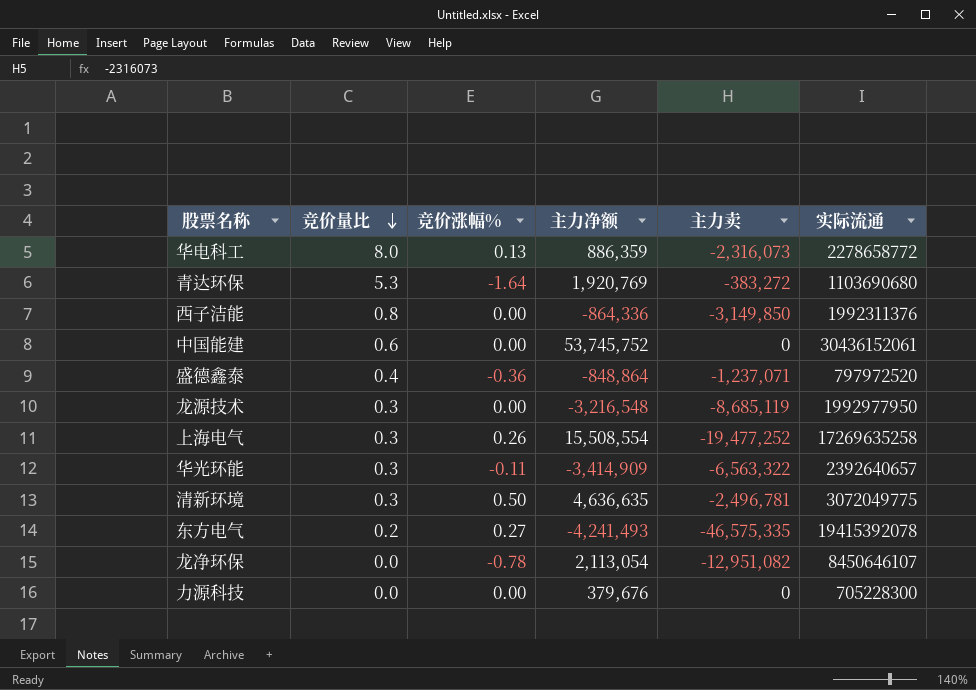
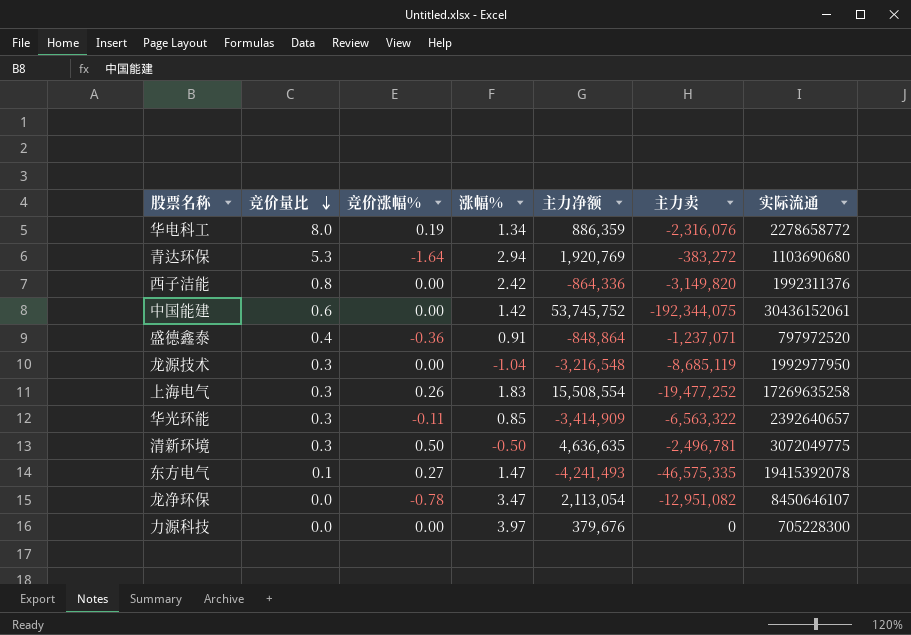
column 涨幅% | position: none -> 4
华电科工 | 竞价涨幅%: 0.13 -> 0.19
华电科工 | 主力卖: -2,316,073 -> -2,316,076
西子洁能 | 主力卖: -3,149,850 -> -3,149,820
中国能建 | 主力卖: 0 -> -192,344,075
东方电气 | 竞价量比: 0.2 -> 0.1

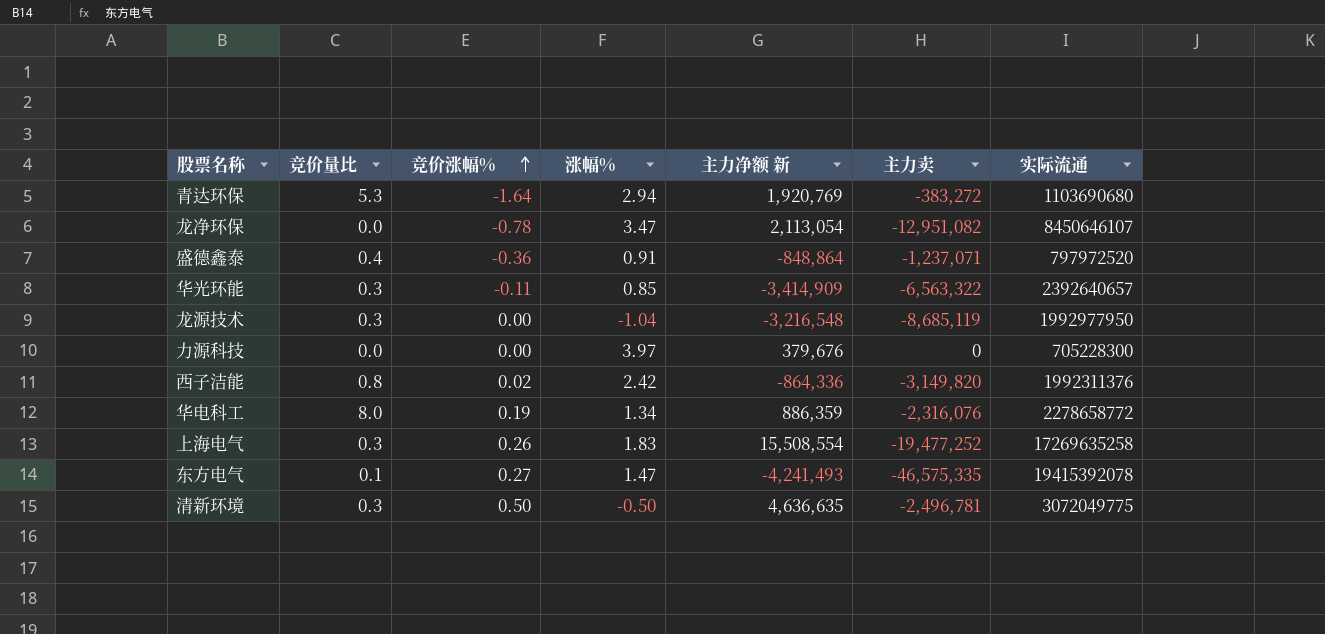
row order: 竞价量比 descending -> 竞价涨幅% ascending
column name: 主力净额 -> 主力净额 新
row 中国能建: 0.6 | 0.00 | 1.42 | 53,745,752 | -192,344,075 | 30436152061 -> none
西子洁能 | 竞价涨幅%: 0.00 -> 0.02

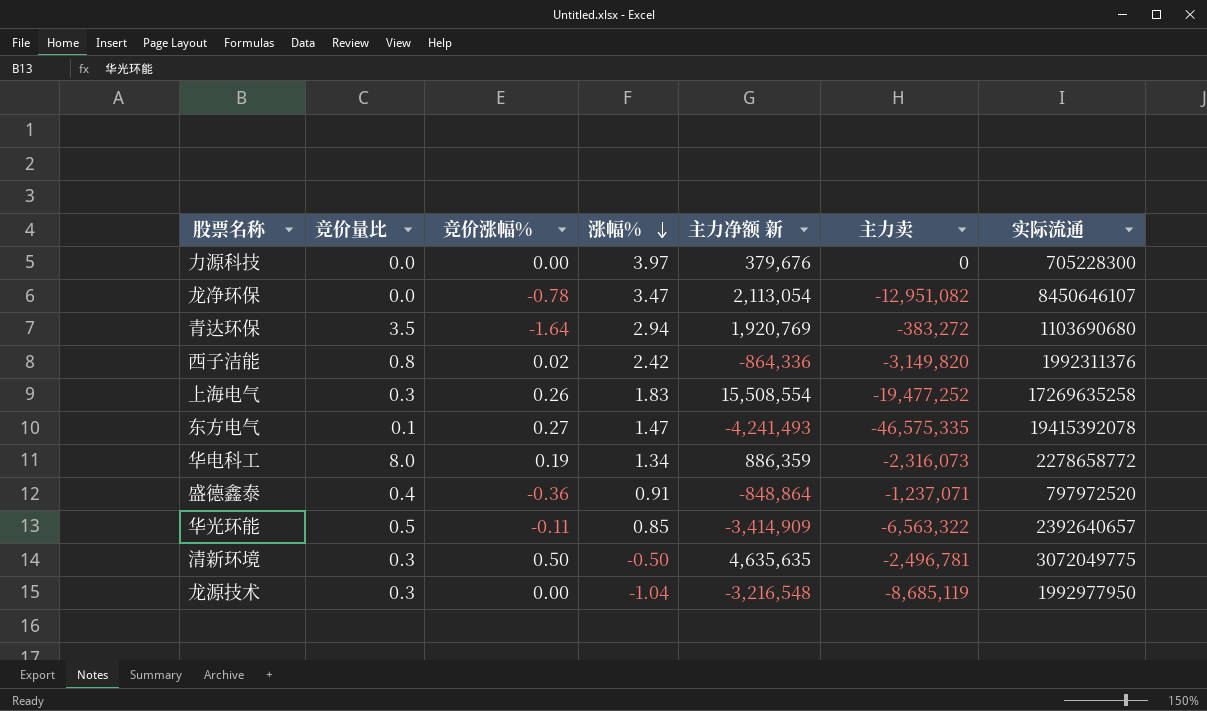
row order: 竞价涨幅% ascending -> 涨幅% descending
青达环保 | 竞价量比: 5.3 -> 3.5
华电科工 | 主力卖: -2,316,076 -> -2,316,073
华光环能 | 竞价量比: 0.3 -> 0.5
清新环境 | 主力净额 新: 4,636,635 -> 4,635,635

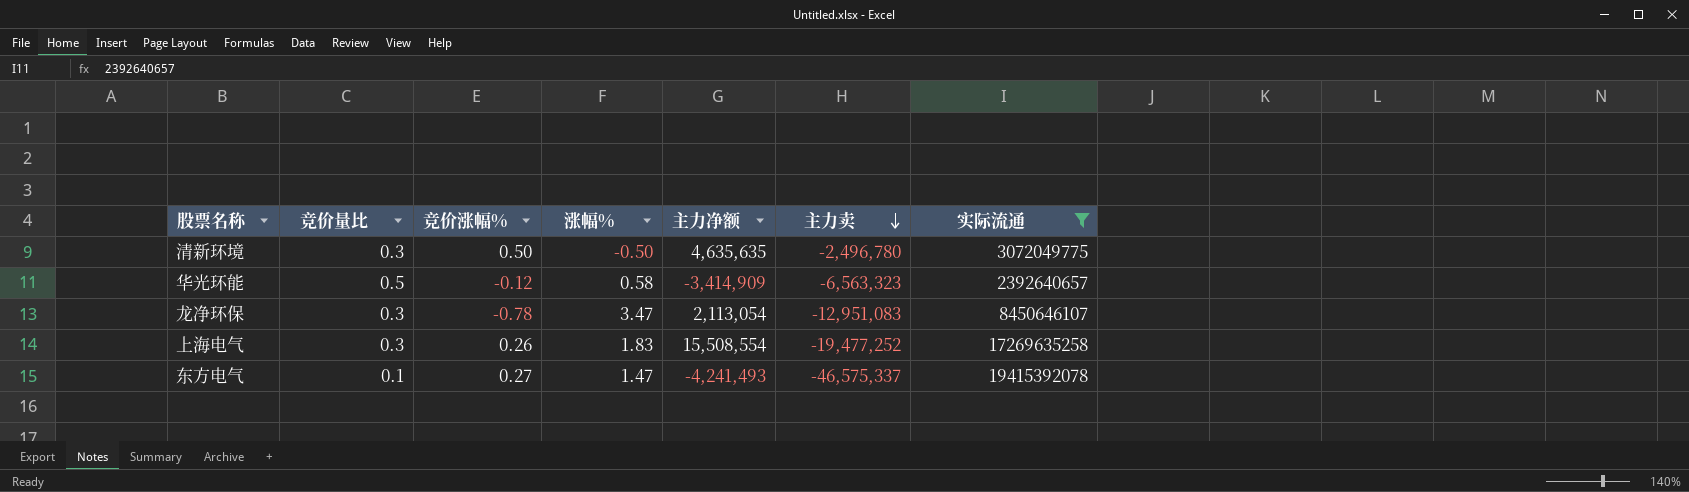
filter: none -> 实际流通 >= 2392640657
row order: 涨幅% descending -> 主力卖 descending
column name: 主力净额 新 -> 主力净额
清新环境 | 主力卖: -2,496,781 -> -2,496,780
华光环能 | 竞价涨幅%: -0.11 -> -0.12
华光环能 | 涨幅%: 0.85 -> 0.58
华光环能 | 主力卖: -6,563,322 -> -6,563,323
龙净环保 | 竞价量比: 0.0 -> 0.3
龙净环保 | 主力卖: -12,951,082 -> -12,951,083
东方电气 | 主力卖: -46,575,335 -> -46,575,337

